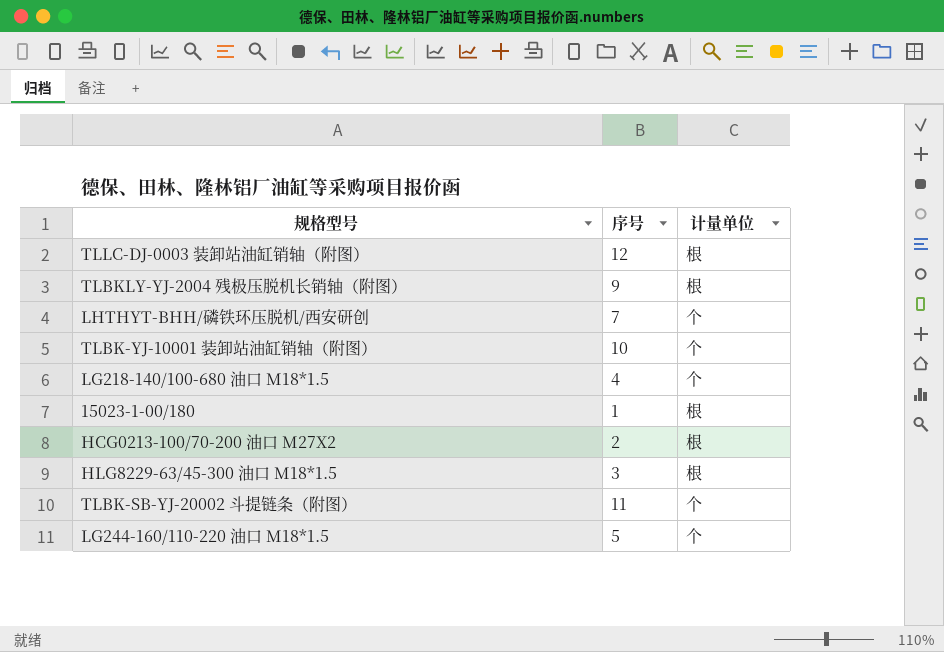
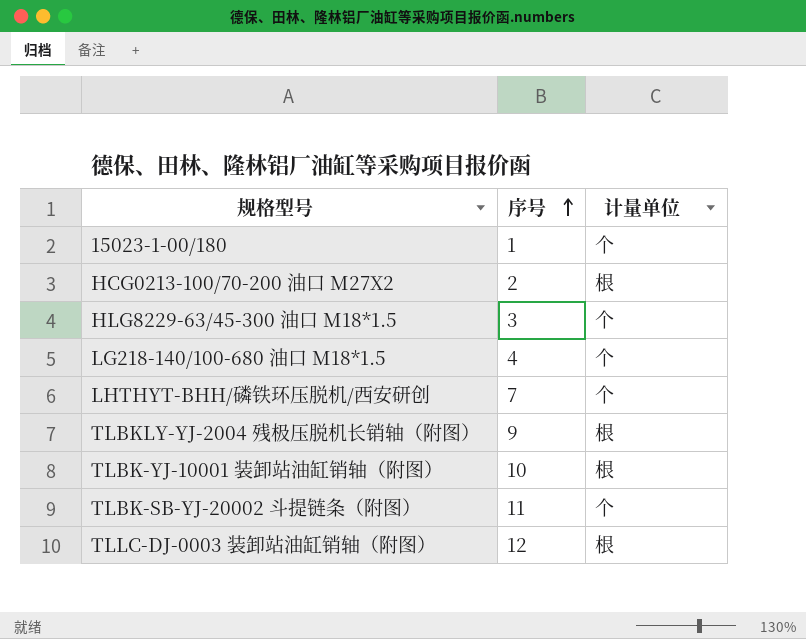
row order: none -> 序号 ascending
row LG244-160/110-220 油口 M18*1.5: 5 | 个 -> none
15023-1-00/180 | 计量单位: 根 -> 个
HLG8229-63/45-300 油口 M18*1.5 | 计量单位: 根 -> 个
TLBK-YJ-10001 装卸站油缸销轴（附图） | 计量单位: 个 -> 根

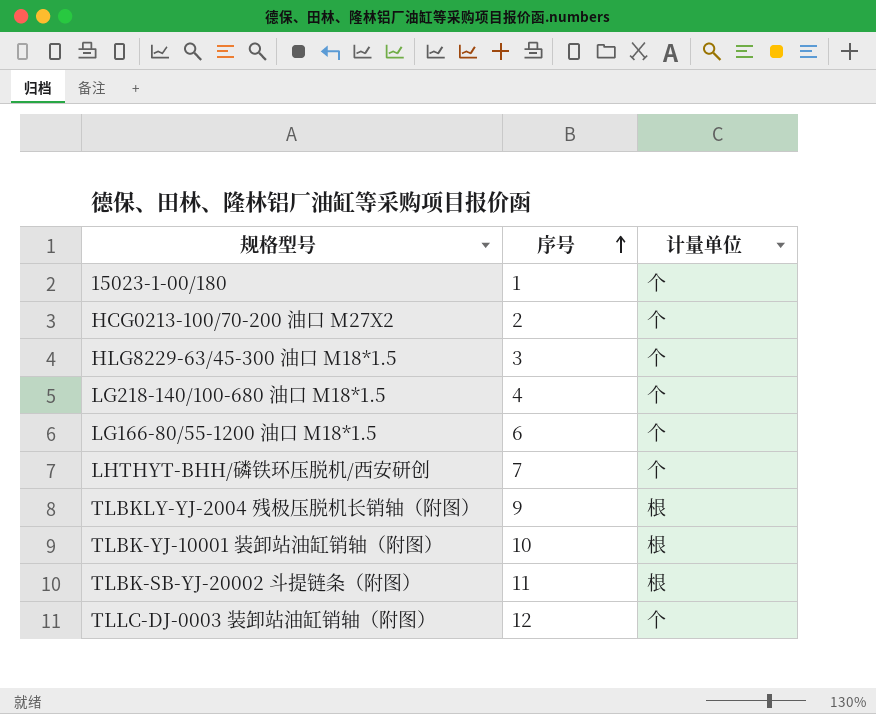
HCG0213-100/70-200 油口 M27X2 | 计量单位: 根 -> 个
row LG166-80/55-1200 油口 M18*1.5: none -> 6 | 个
TLBK-SB-YJ-20002 斗提链条（附图） | 计量单位: 个 -> 根
TLLC-DJ-0003 装卸站油缸销轴（附图） | 计量单位: 根 -> 个

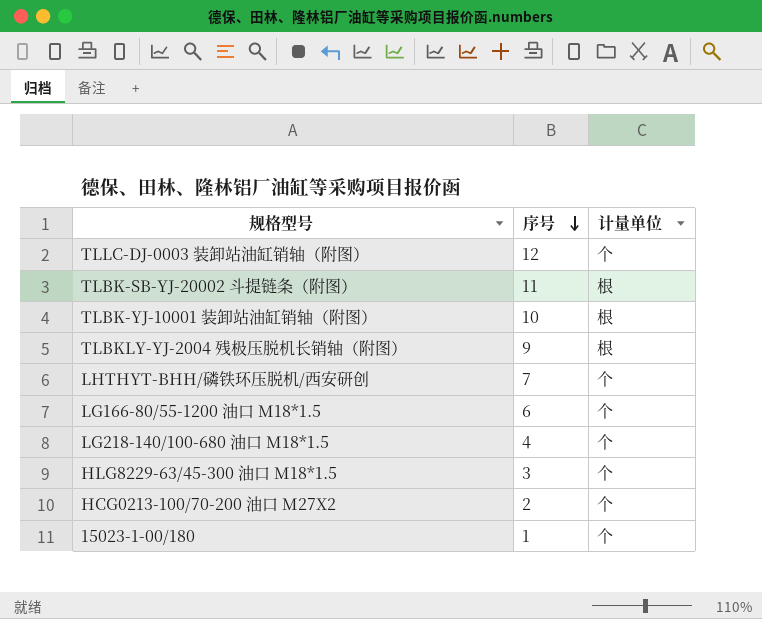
row order: 序号 ascending -> 序号 descending

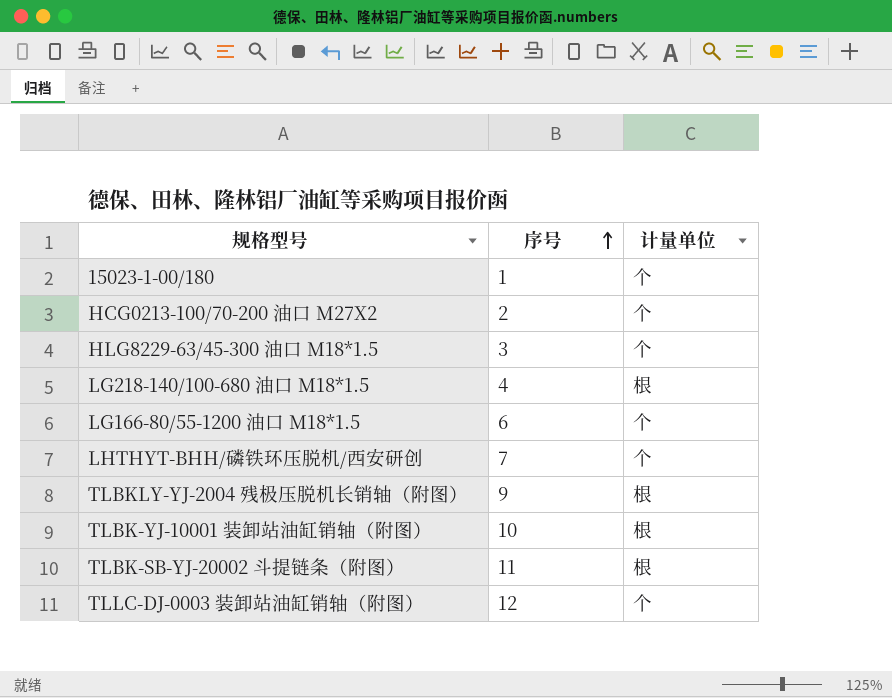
row order: 序号 descending -> 序号 ascending
LG218-140/100-680 油口 M18*1.5 | 计量单位: 个 -> 根

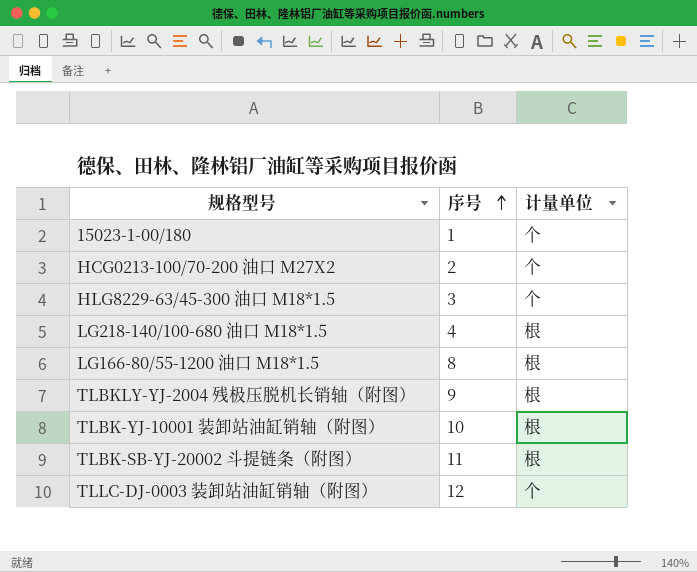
row LHTHYT-BHH/磷铁环压脱机/西安研创: 7 | 个 -> none
LG166-80/55-1200 油口 M18*1.5 | 序号: 6 -> 8
LG166-80/55-1200 油口 M18*1.5 | 计量单位: 个 -> 根

